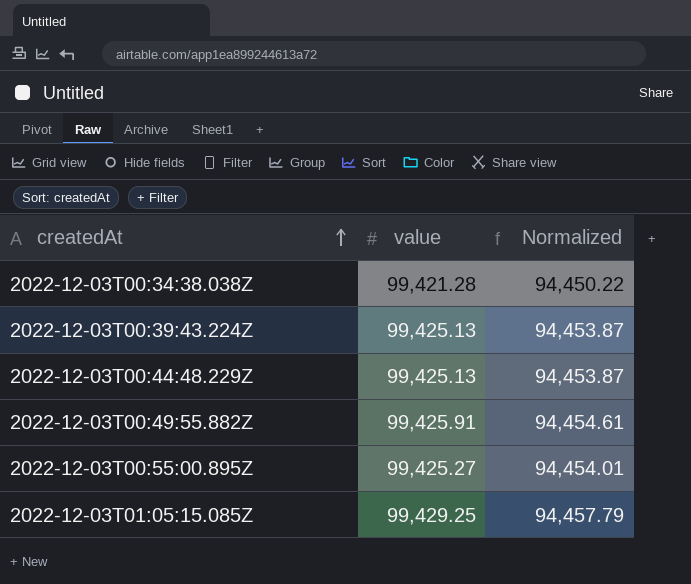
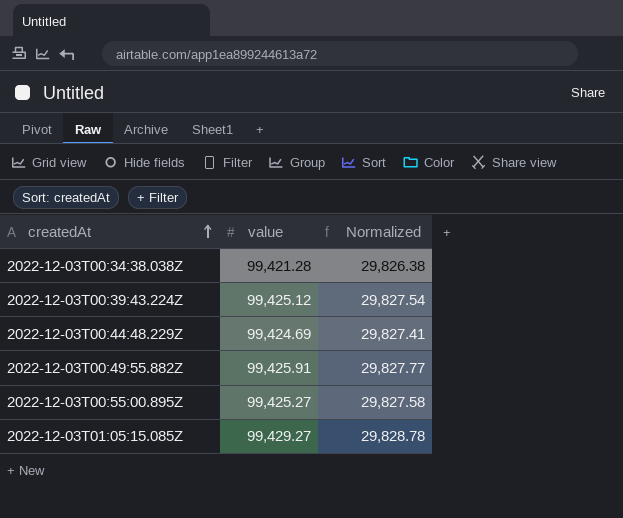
column Normalized | formula: [value] * 0.95 -> [value] * 0.3
2022-12-03T00:39:43.224Z | value: 99,425.13 -> 99,425.12
2022-12-03T00:44:48.229Z | value: 99,425.13 -> 99,424.69
2022-12-03T01:05:15.085Z | value: 99,429.25 -> 99,429.27

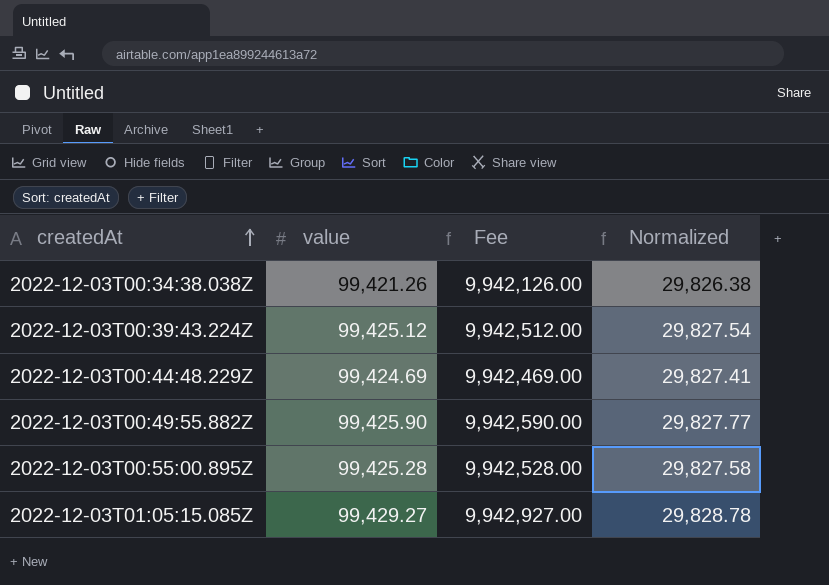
column Fee | formula: none -> [value] * 100
2022-12-03T00:34:38.038Z | value: 99,421.28 -> 99,421.26
2022-12-03T00:49:55.882Z | value: 99,425.91 -> 99,425.90
2022-12-03T00:55:00.895Z | value: 99,425.27 -> 99,425.28

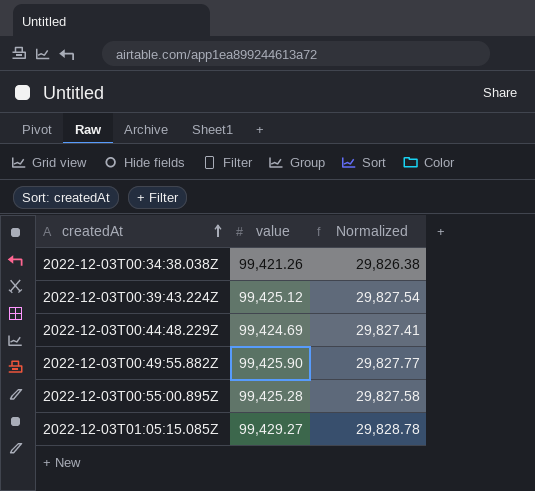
column Fee | formula: [value] * 100 -> none

